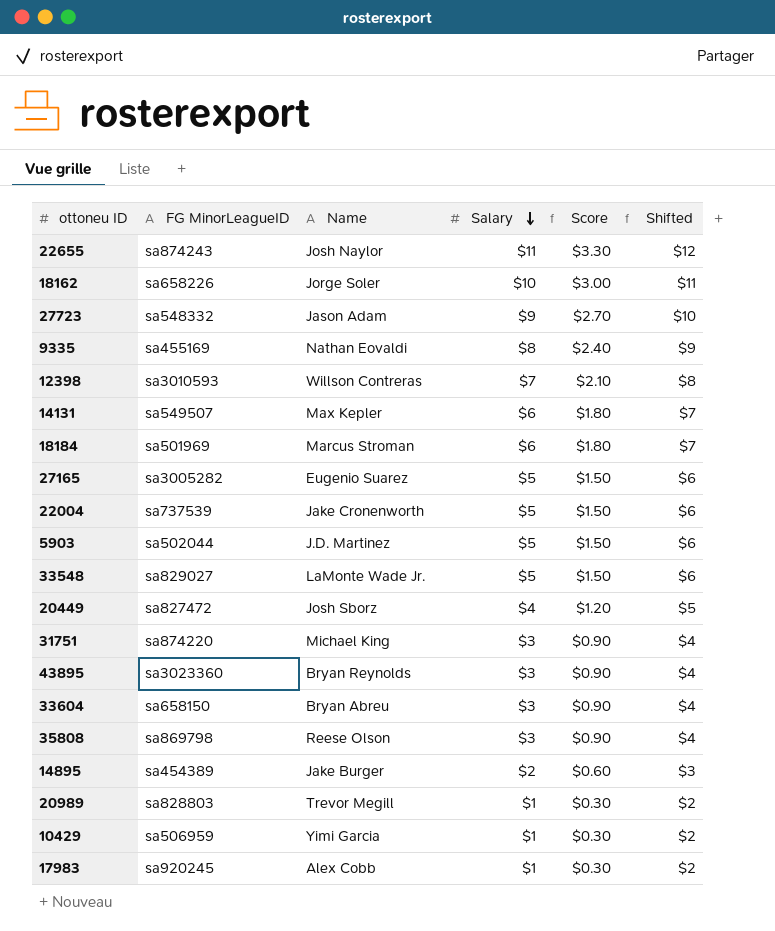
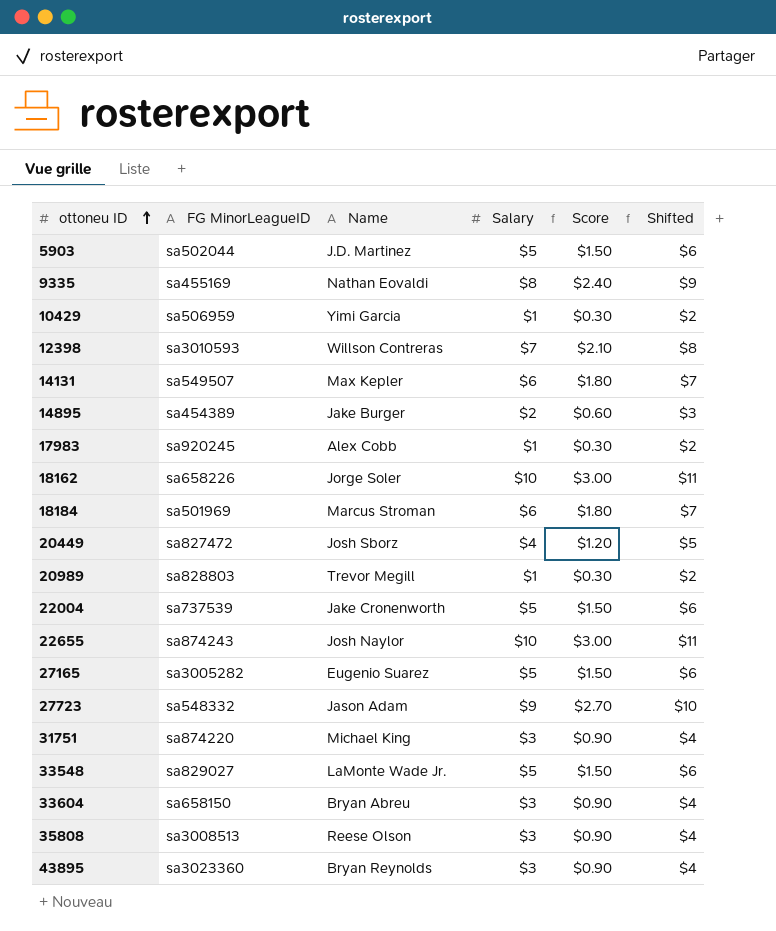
row order: Salary descending -> ottoneu ID ascending
22655 | Salary: $11 -> $10
22655 | Score: $3.30 -> $3.00
22655 | Shifted: $12 -> $11
35808 | FG MinorLeagueID: sa869798 -> sa3008513

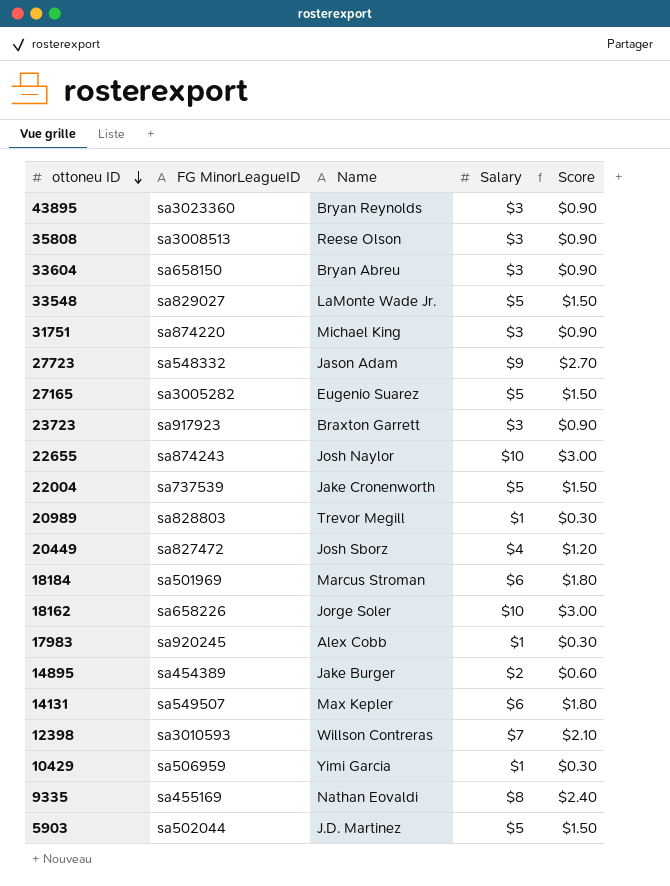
row order: ottoneu ID ascending -> ottoneu ID descending
column Shifted | formula: [Salary] + 1 -> none
row 23723: none -> sa917923 | Braxton Garrett | $3 | $0.90

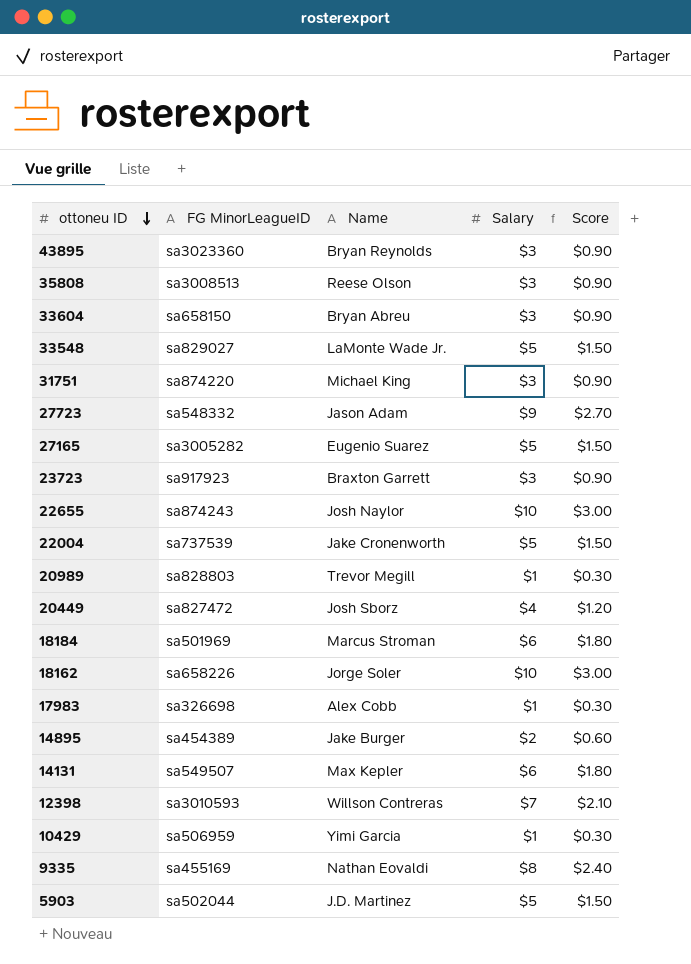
17983 | FG MinorLeagueID: sa920245 -> sa326698

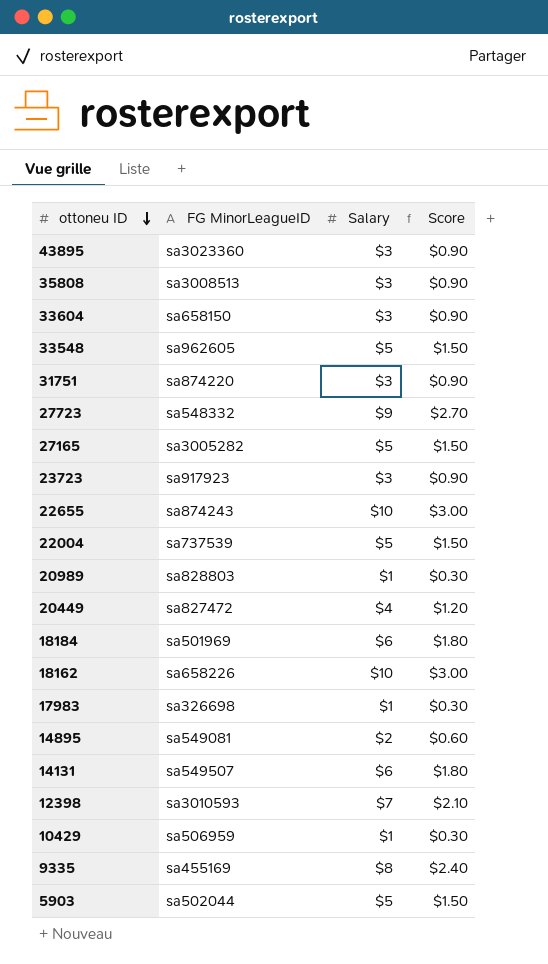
column Name | position: 3 -> none
33548 | FG MinorLeagueID: sa829027 -> sa962605
14895 | FG MinorLeagueID: sa454389 -> sa549081

